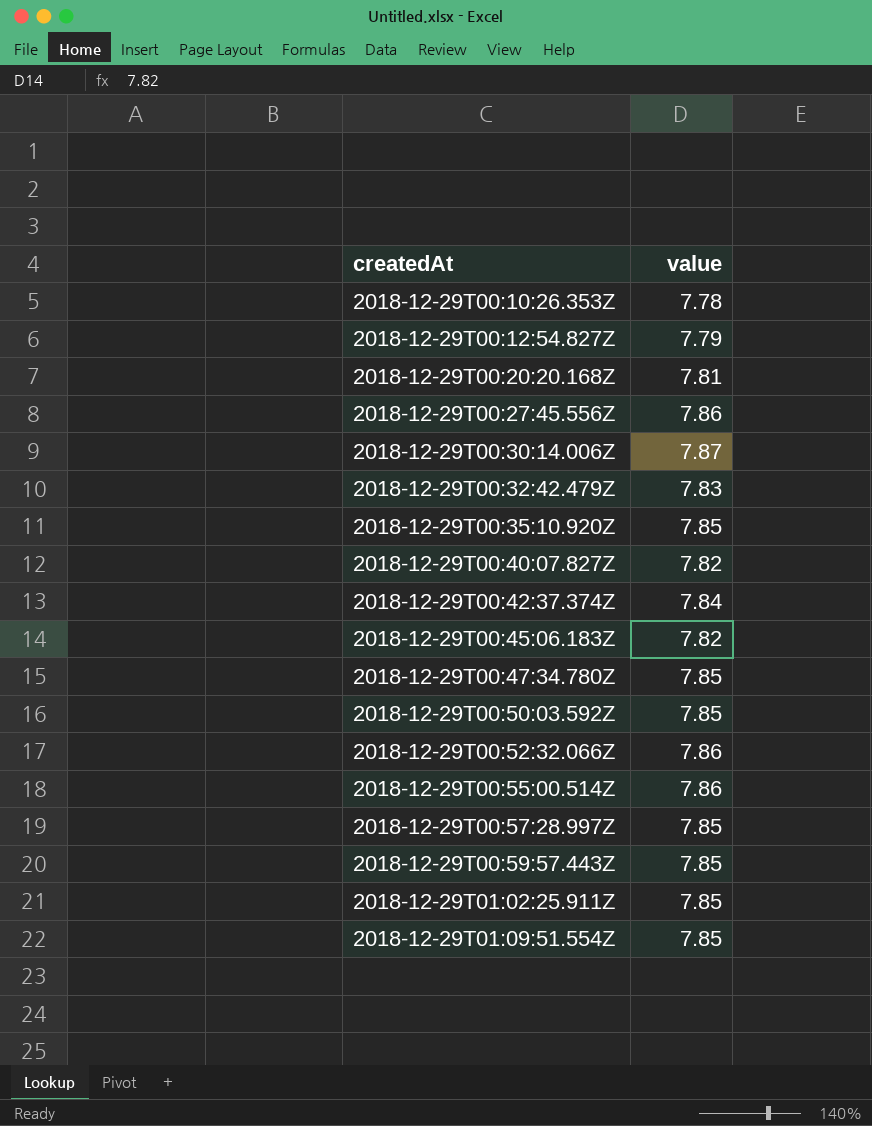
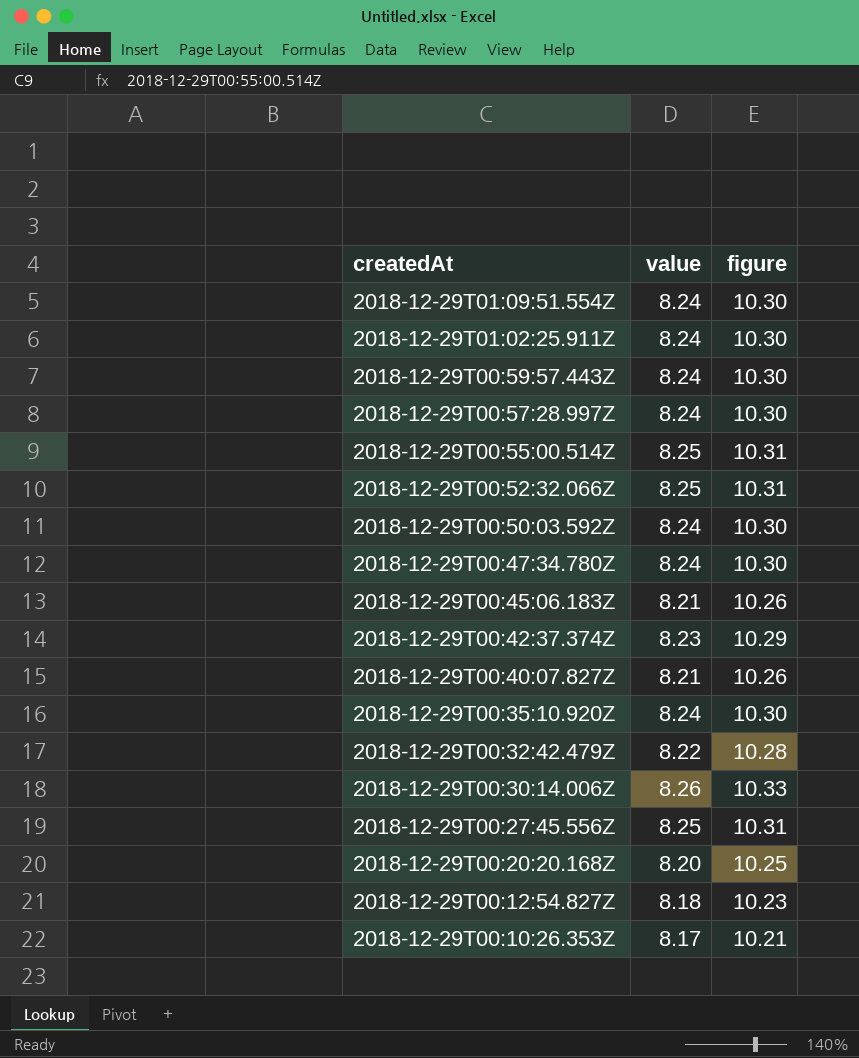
row order: createdAt ascending -> createdAt descending
column figure | formula: none -> [value] * 1.25
2018-12-29T01:09:51.554Z | value: 7.85 -> 8.24
2018-12-29T01:02:25.911Z | value: 7.85 -> 8.24
2018-12-29T00:59:57.443Z | value: 7.85 -> 8.24
2018-12-29T00:57:28.997Z | value: 7.85 -> 8.24
2018-12-29T00:55:00.514Z | value: 7.86 -> 8.25
2018-12-29T00:52:32.066Z | value: 7.86 -> 8.25
2018-12-29T00:50:03.592Z | value: 7.85 -> 8.24
2018-12-29T00:47:34.780Z | value: 7.85 -> 8.24
2018-12-29T00:45:06.183Z | value: 7.82 -> 8.21
2018-12-29T00:42:37.374Z | value: 7.84 -> 8.23
2018-12-29T00:40:07.827Z | value: 7.82 -> 8.21
2018-12-29T00:35:10.920Z | value: 7.85 -> 8.24
2018-12-29T00:32:42.479Z | value: 7.83 -> 8.22
2018-12-29T00:30:14.006Z | value: 7.87 -> 8.26
2018-12-29T00:27:45.556Z | value: 7.86 -> 8.25
2018-12-29T00:20:20.168Z | value: 7.81 -> 8.20
2018-12-29T00:12:54.827Z | value: 7.79 -> 8.18
2018-12-29T00:10:26.353Z | value: 7.78 -> 8.17

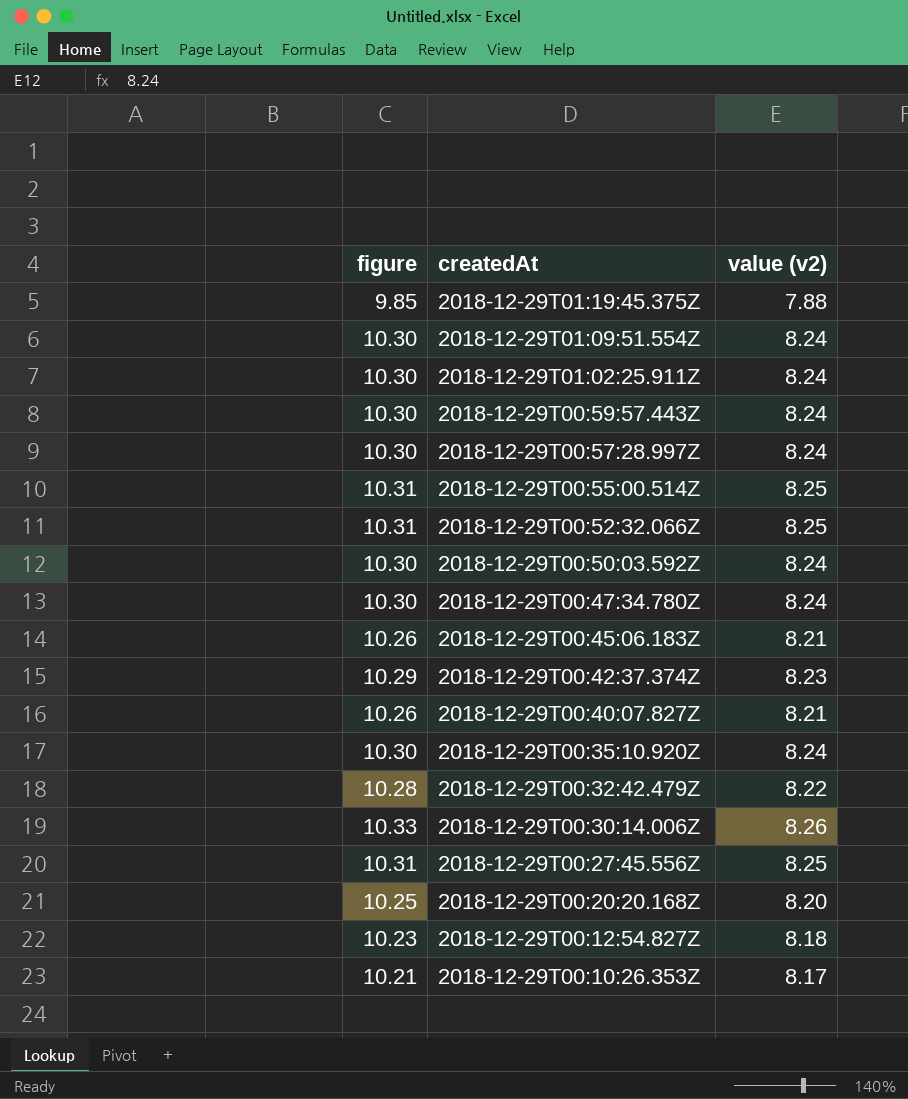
column figure | position: 3 -> 1
column name: value -> value (v2)
row 2018-12-29T01:19:45.375Z: none -> 9.85 | 7.88

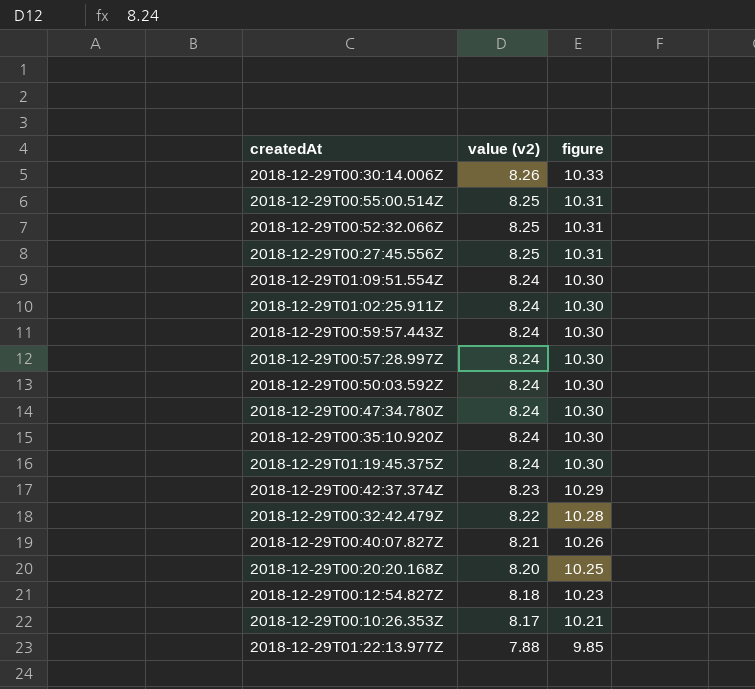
row order: createdAt descending -> value (v2) descending
column figure | position: 1 -> 3
row 2018-12-29T00:45:06.183Z: 10.26 | 8.21 -> none
2018-12-29T01:19:45.375Z | value (v2): 7.88 -> 8.24
2018-12-29T01:19:45.375Z | figure: 9.85 -> 10.30
row 2018-12-29T01:22:13.977Z: none -> 7.88 | 9.85

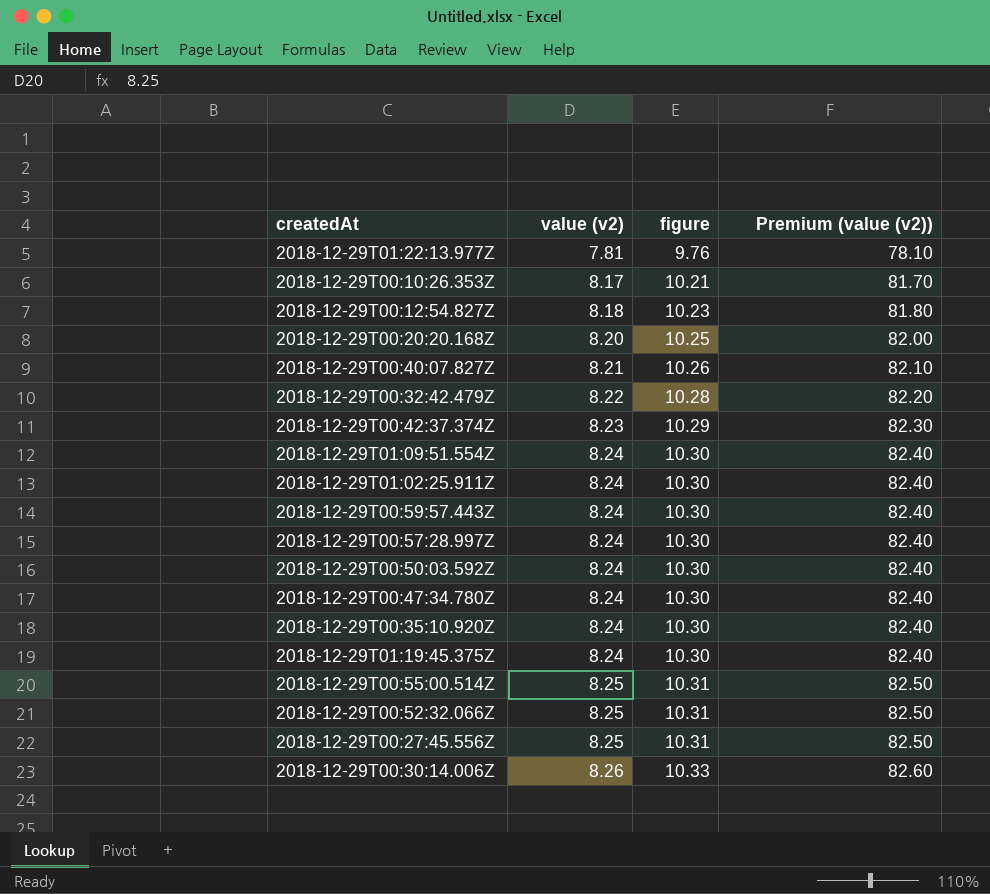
row order: value (v2) descending -> value (v2) ascending
column Premium (value (v2)) | formula: none -> [value (v2)] * 10
2018-12-29T01:22:13.977Z | value (v2): 7.88 -> 7.81
2018-12-29T01:22:13.977Z | figure: 9.85 -> 9.76

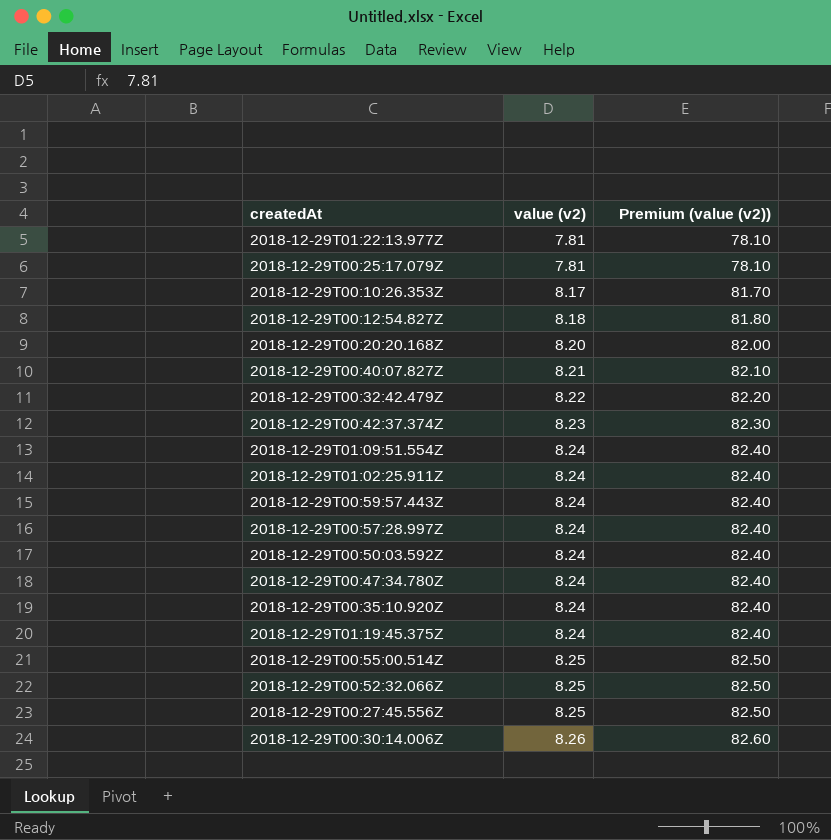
column figure | formula: [value (v2)] * 1.25 -> none
row 2018-12-29T00:25:17.079Z: none -> 7.81 | 78.10

